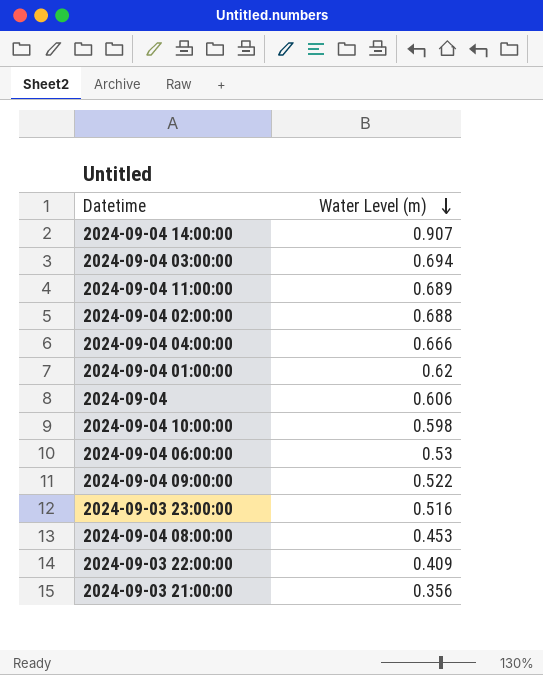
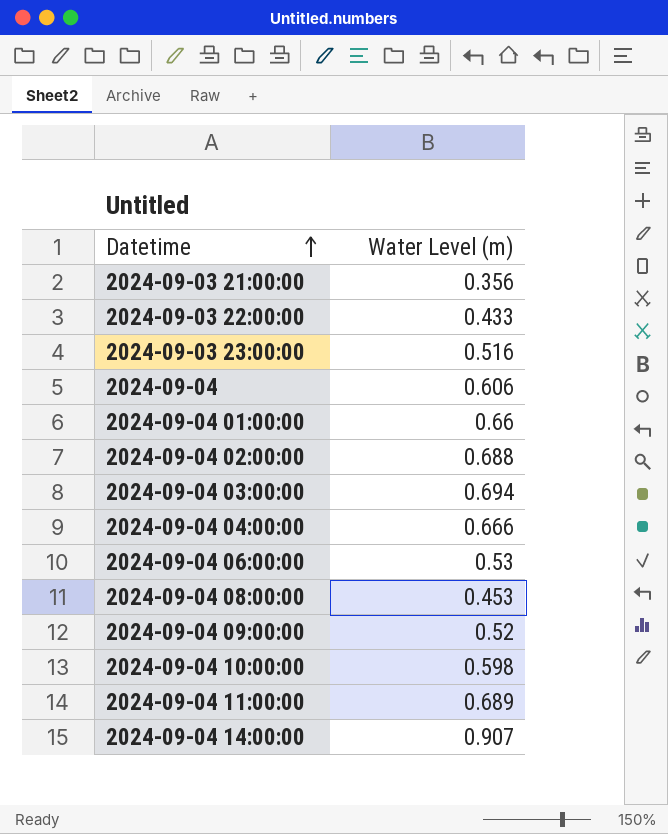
row order: Water Level (m) descending -> Datetime ascending
2024-09-03 22:00:00 | Water Level (m): 0.409 -> 0.433
2024-09-04 01:00:00 | Water Level (m): 0.62 -> 0.66
2024-09-04 09:00:00 | Water Level (m): 0.522 -> 0.52

